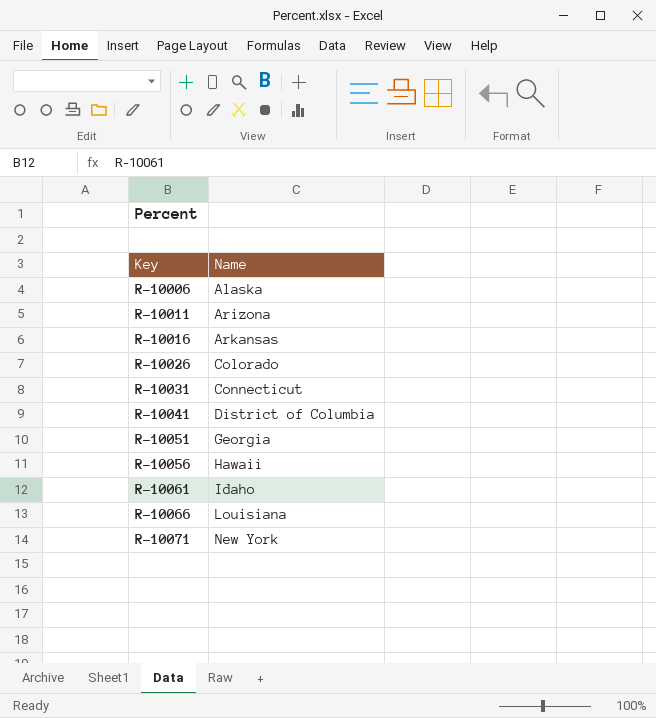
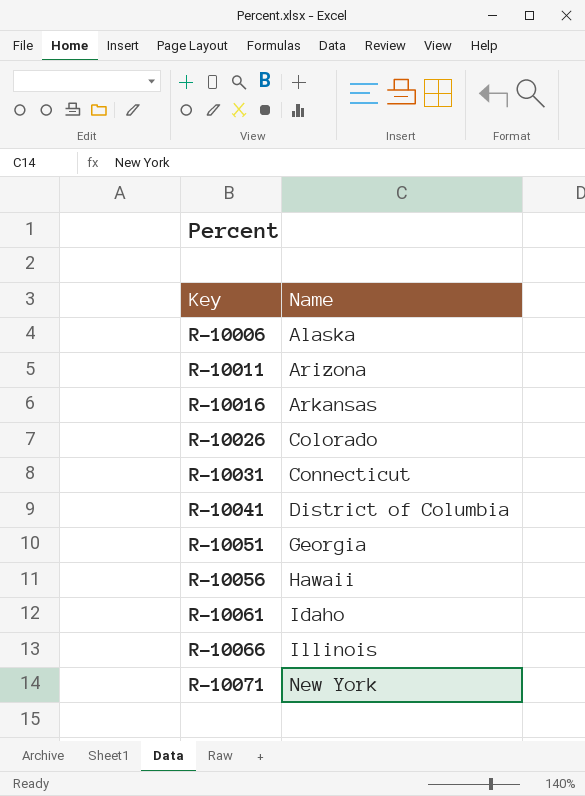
R-10066 | Name: Louisiana -> Illinois

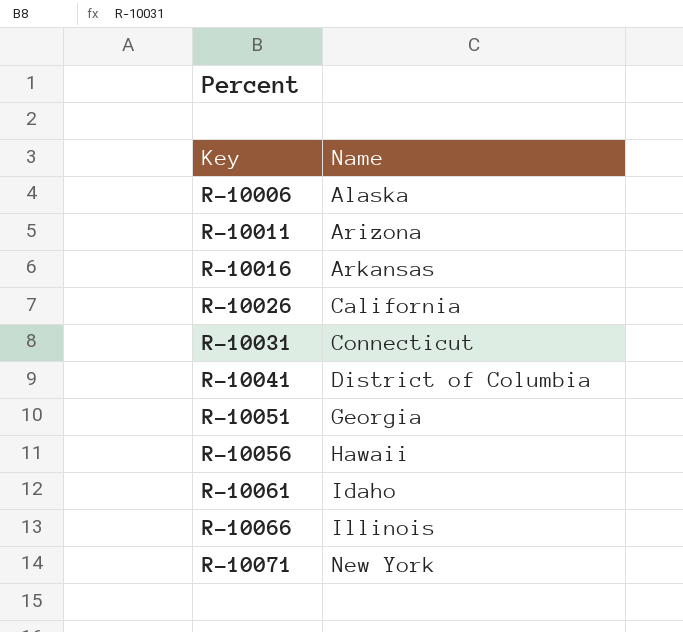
R-10026 | Name: Colorado -> California

